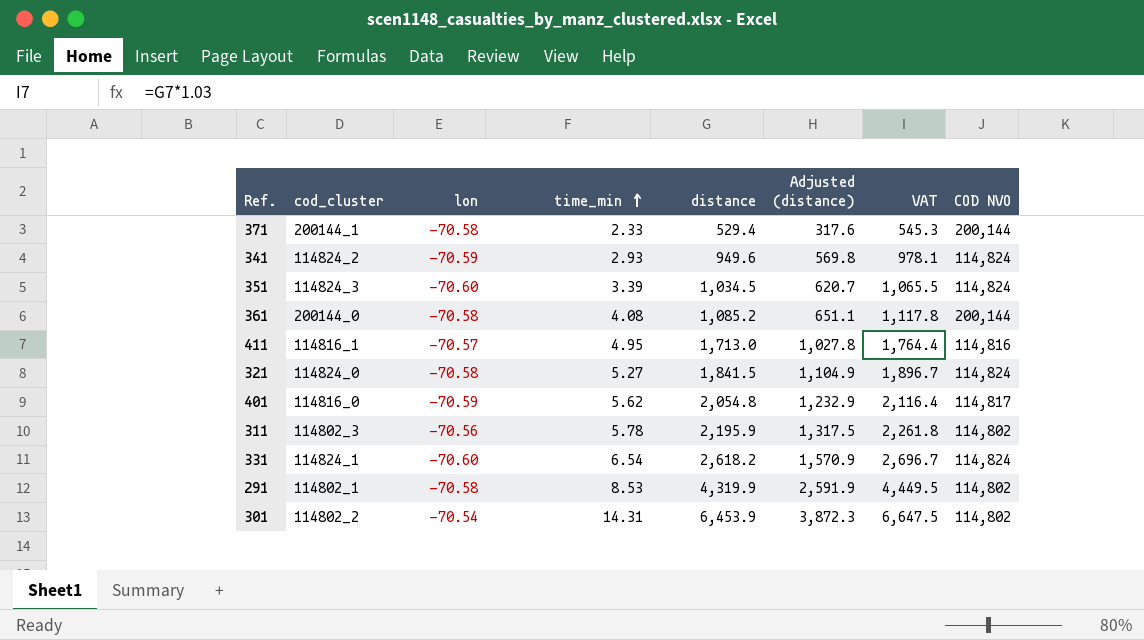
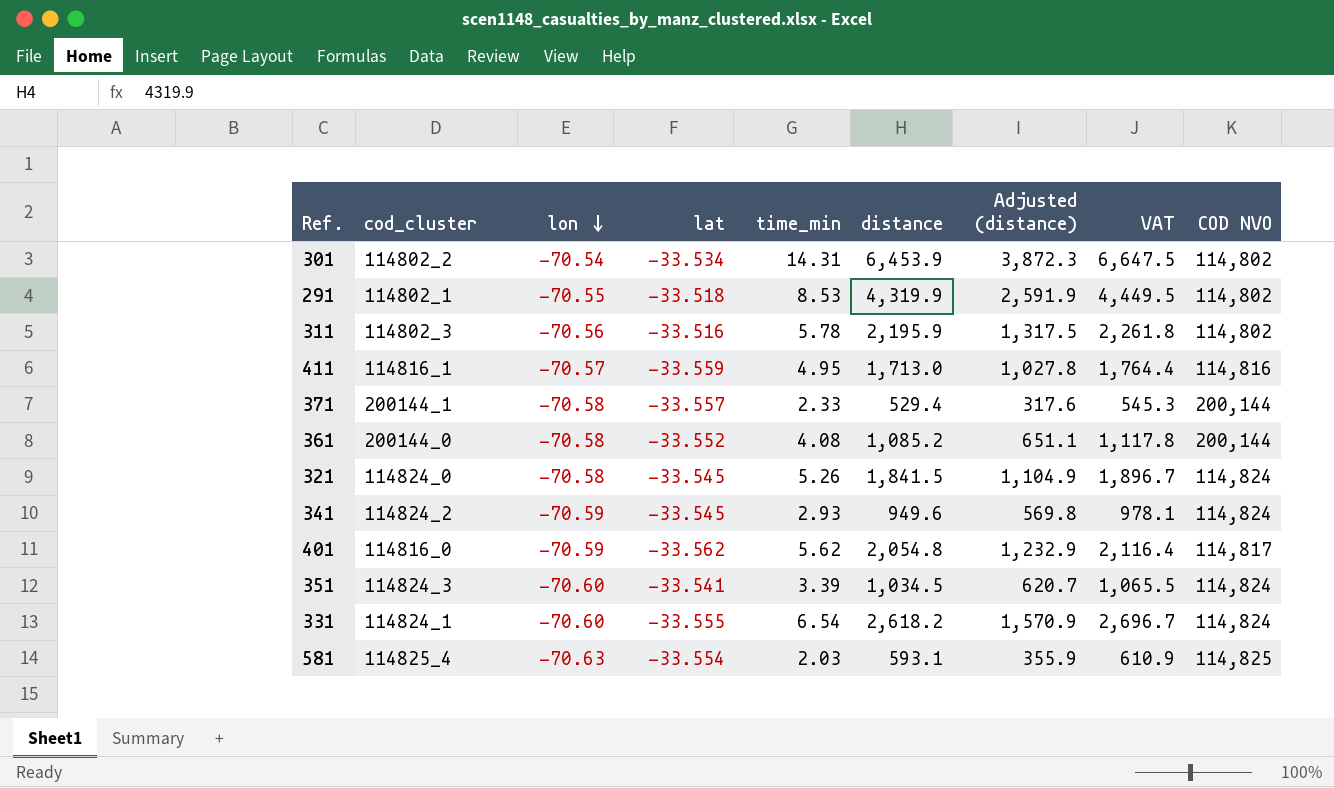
row order: time_min ascending -> lon descending
column lat | position: none -> 4
291 | lon: -70.58 -> -70.55
321 | time_min: 5.27 -> 5.26
row 581: none -> 114825_4 | -70.63 | -33.554 | 2.03 | 593.1 | 355.9 | 610.9 | 114,825

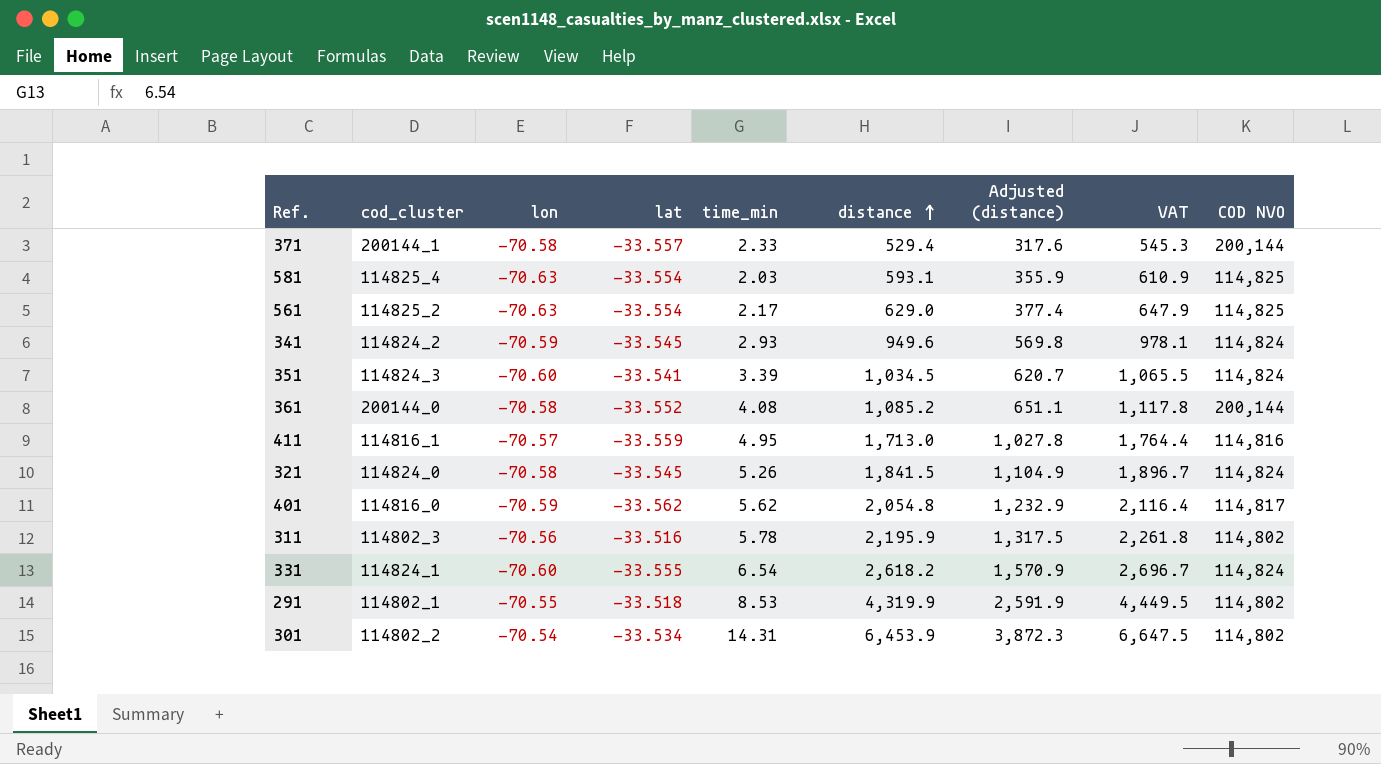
row order: lon descending -> distance ascending
row 561: none -> 114825_2 | -70.63 | -33.554 | 2.17 | 629.0 | 377.4 | 647.9 | 114,825

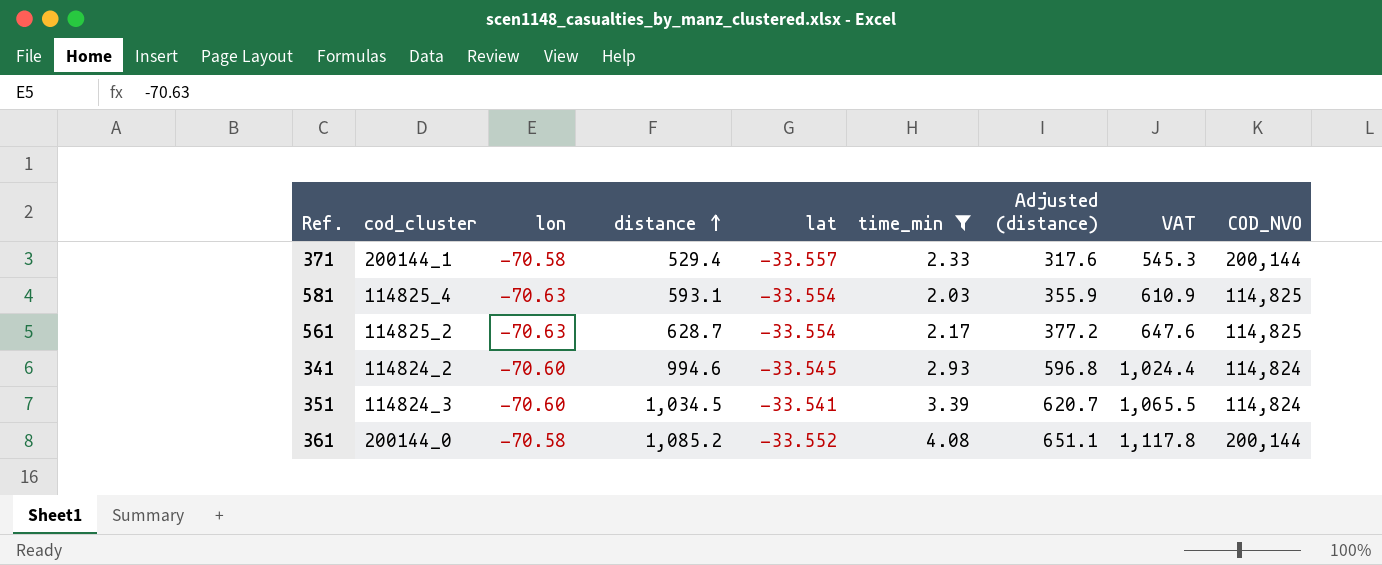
filter: none -> time_min <= 4.08
column distance | position: 6 -> 4
column name: COD NVO -> COD_NVO
561 | distance: 629.0 -> 628.7
561 | Adjusted (distance): 377.4 -> 377.2
561 | VAT: 647.9 -> 647.6
341 | lon: -70.59 -> -70.60
341 | distance: 949.6 -> 994.6
341 | Adjusted (distance): 569.8 -> 596.8
341 | VAT: 978.1 -> 1,024.4

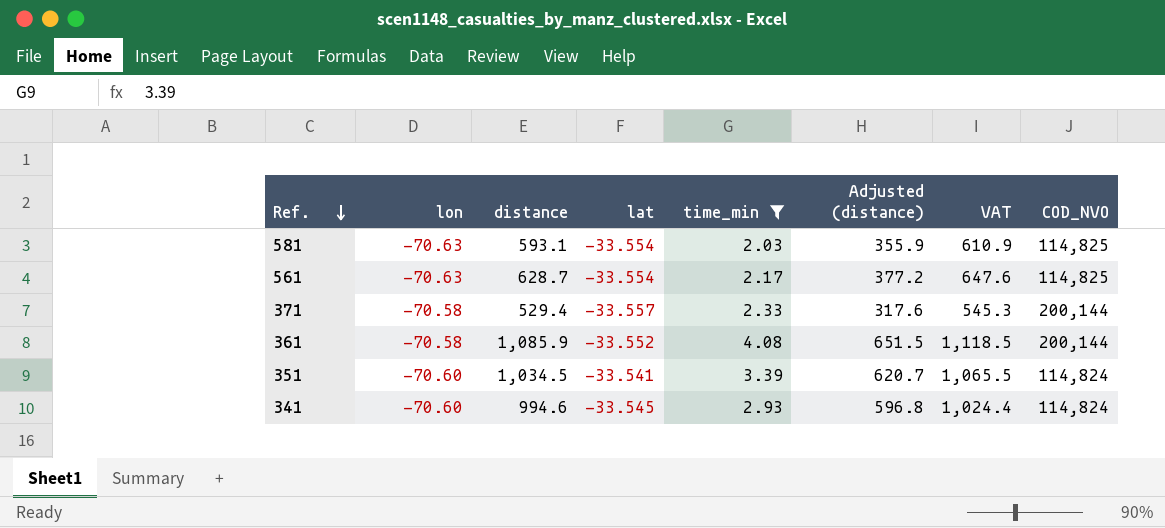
row order: distance ascending -> Ref. descending
column cod_cluster | position: 2 -> none
361 | distance: 1,085.2 -> 1,085.9
361 | Adjusted (distance): 651.1 -> 651.5
361 | VAT: 1,117.8 -> 1,118.5

